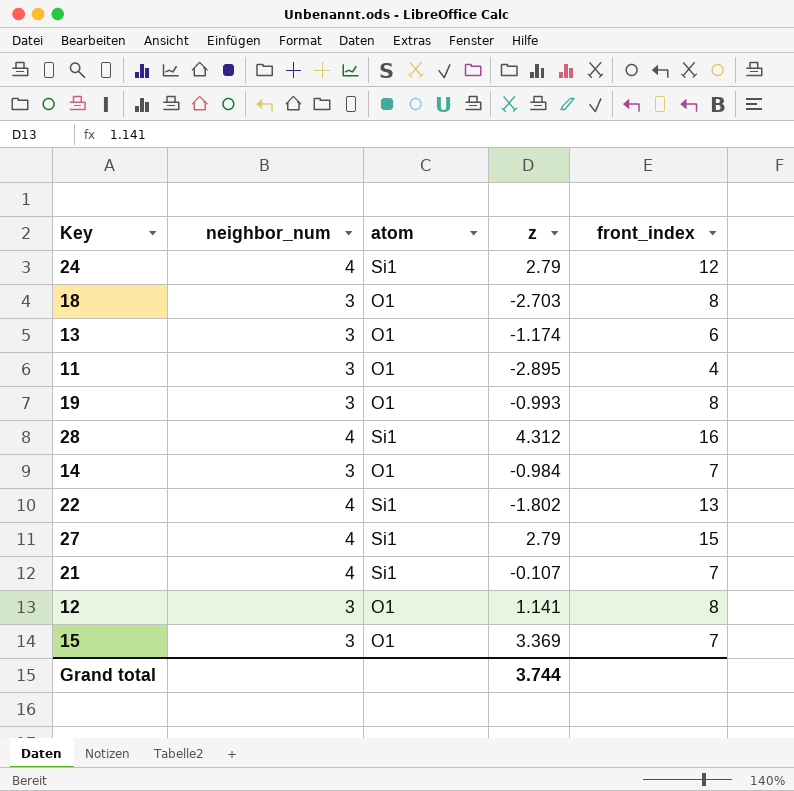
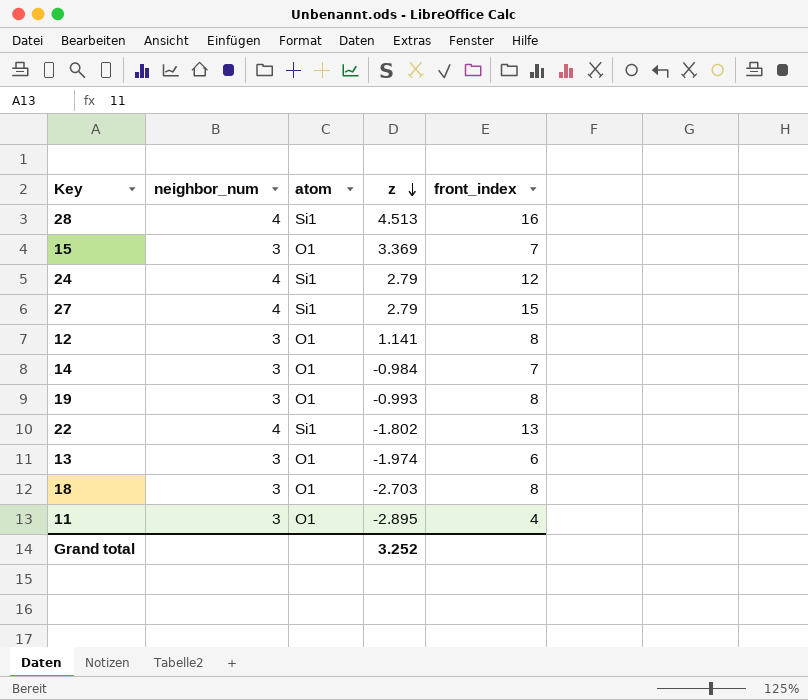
row order: none -> z descending
row 21: 4 | Si1 | -0.107 | 7 -> none
28 | z: 4.312 -> 4.513
13 | z: -1.174 -> -1.974
Grand total | z: 3.744 -> 3.252

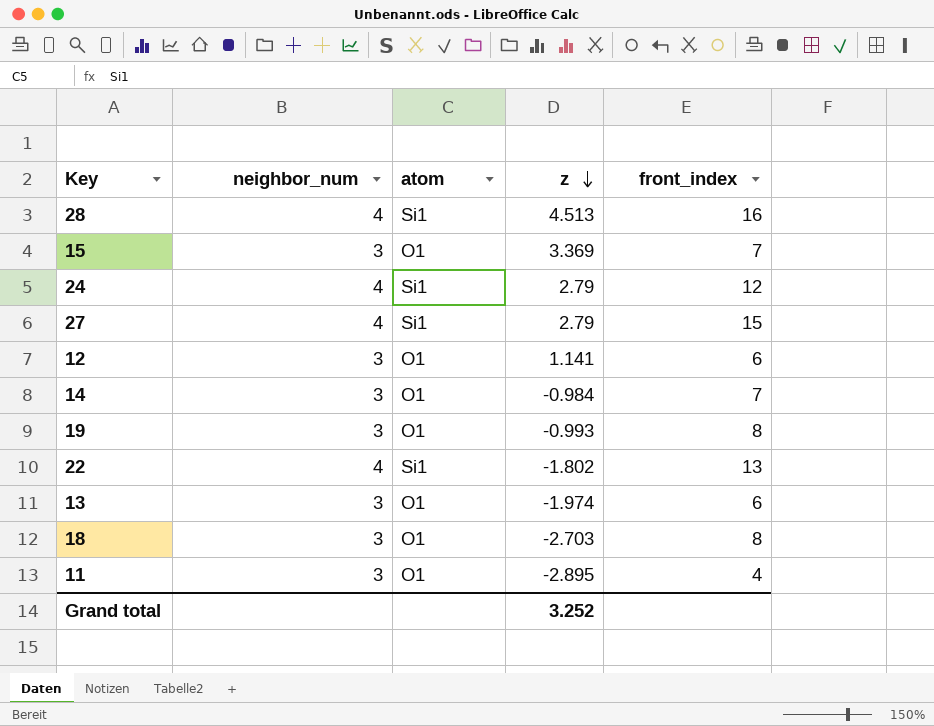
12 | front_index: 8 -> 6

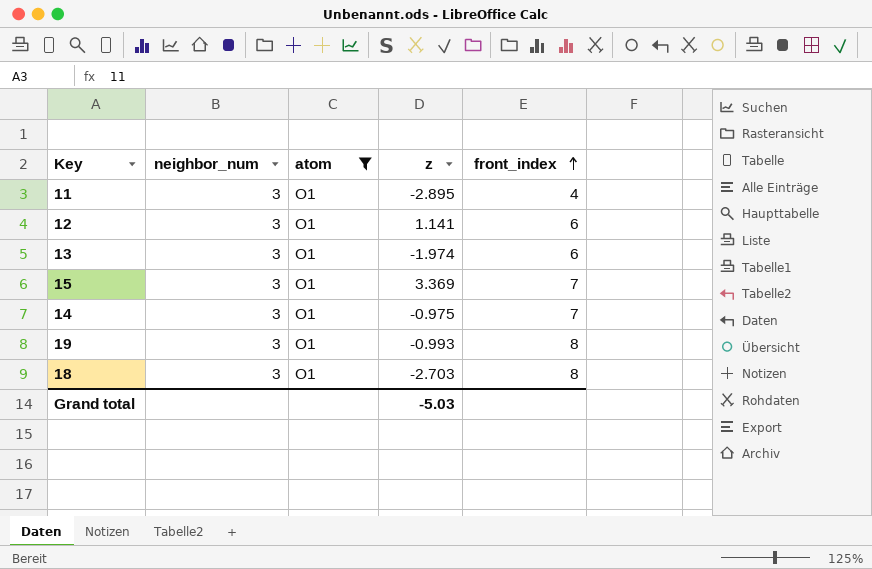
filter: none -> atom = O1
row order: z descending -> front_index ascending
14 | z: -0.984 -> -0.975
Grand total | z: 3.252 -> -5.03

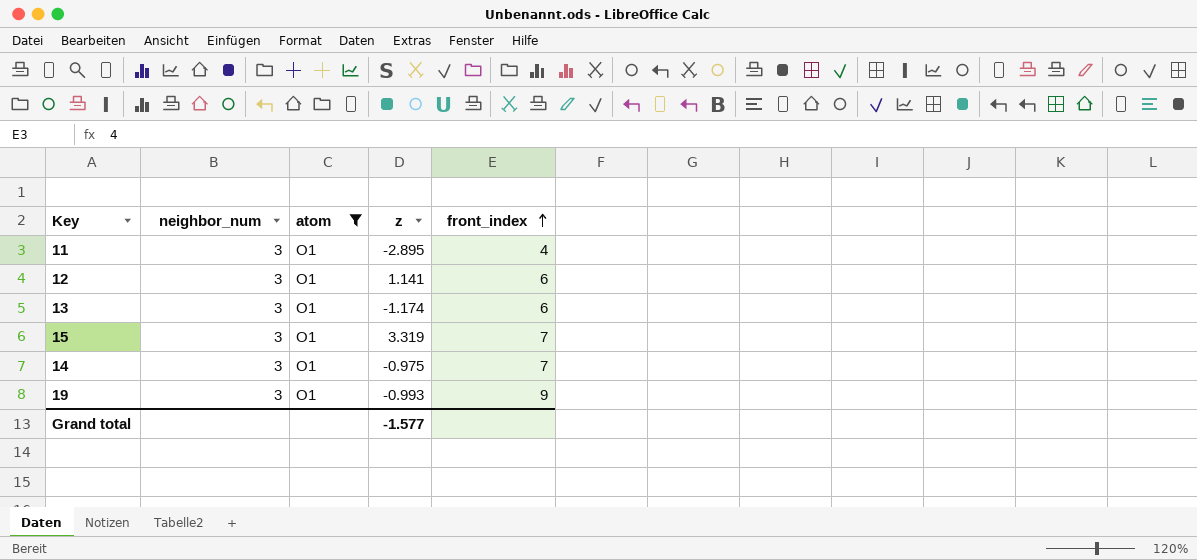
row 18: 3 | O1 | -2.703 | 8 -> none
13 | z: -1.974 -> -1.174
15 | z: 3.369 -> 3.319
19 | front_index: 8 -> 9
Grand total | z: -5.03 -> -1.577

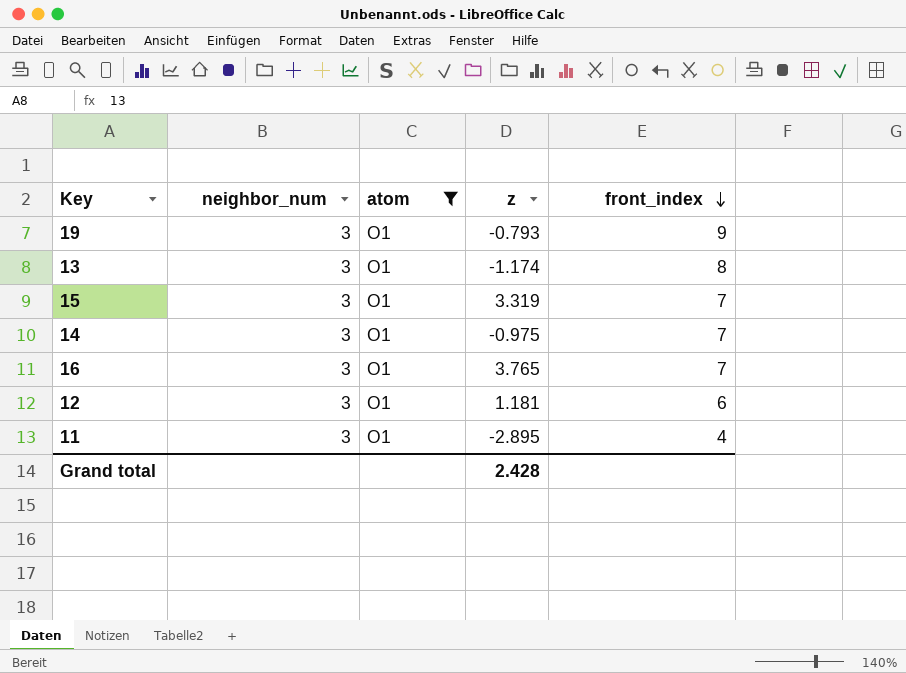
row order: front_index ascending -> front_index descending
19 | z: -0.993 -> -0.793
13 | front_index: 6 -> 8
row 16: none -> 3 | O1 | 3.765 | 7
12 | z: 1.141 -> 1.181
Grand total | z: -1.577 -> 2.428

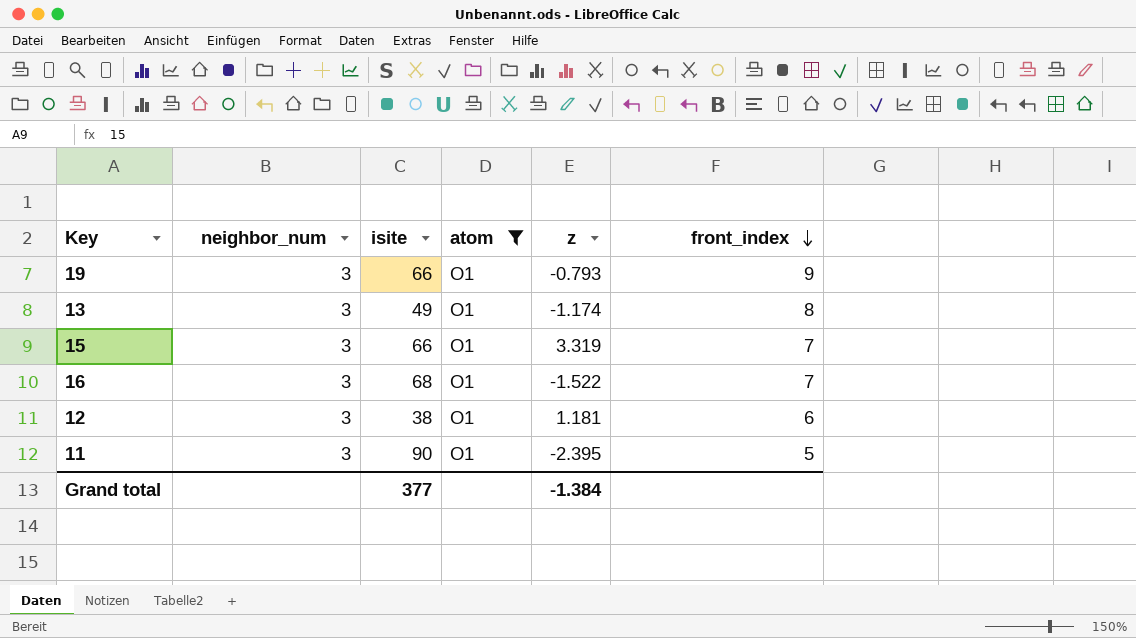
column isite | position: none -> 3
row 14: 3 | O1 | -0.975 | 7 -> none
16 | z: 3.765 -> -1.522
11 | z: -2.895 -> -2.395
11 | front_index: 4 -> 5
Grand total | z: 2.428 -> -1.384

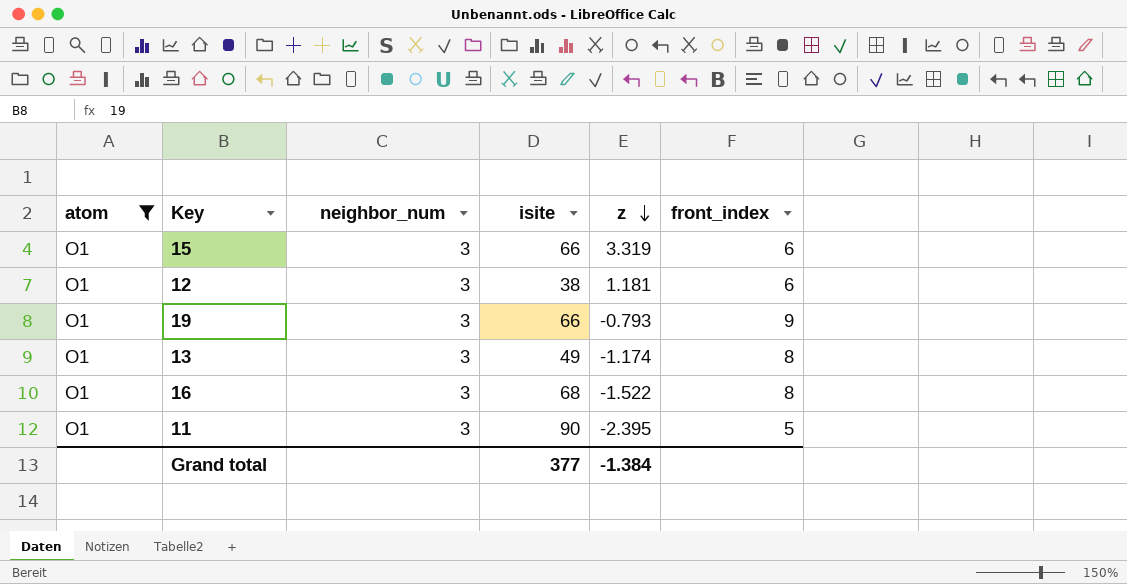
row order: front_index descending -> z descending
column atom | position: 4 -> 1
15 | front_index: 7 -> 6
16 | front_index: 7 -> 8

